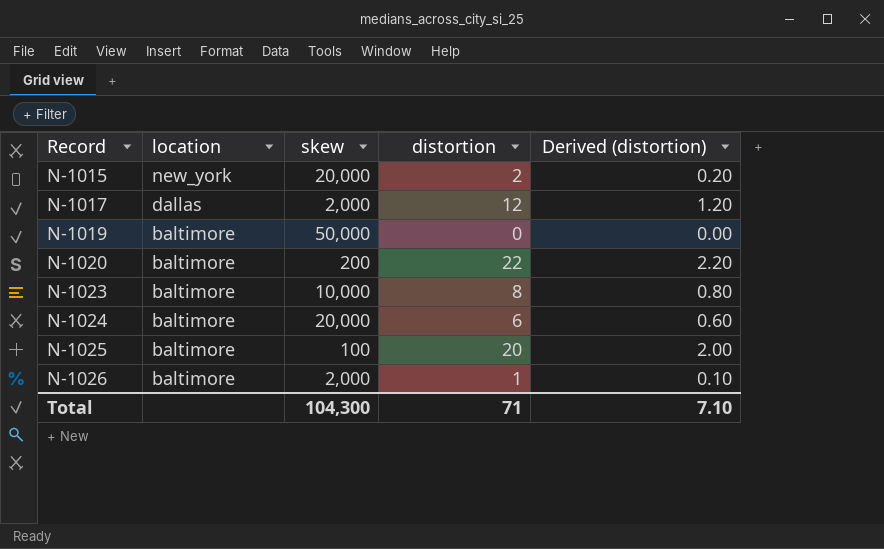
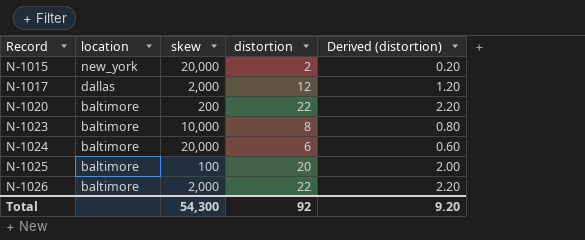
row N-1019: baltimore | 50,000 | 0 | 0.00 -> none
N-1026 | distortion: 1 -> 22
N-1026 | Derived (distortion): 0.10 -> 2.20
Total | skew: 104,300 -> 54,300
Total | distortion: 71 -> 92
Total | Derived (distortion): 7.10 -> 9.20

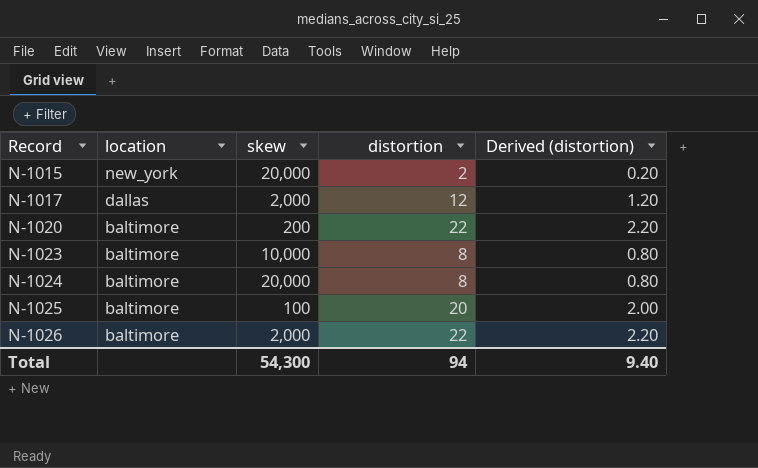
N-1024 | distortion: 6 -> 8
N-1024 | Derived (distortion): 0.60 -> 0.80
Total | distortion: 92 -> 94
Total | Derived (distortion): 9.20 -> 9.40

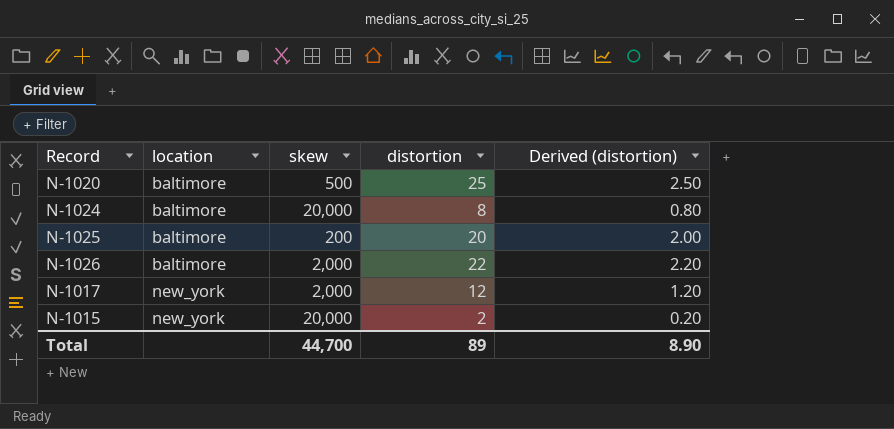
row order: Record ascending -> location ascending
row N-1023: baltimore | 10,000 | 8 | 0.80 -> none
N-1020 | skew: 200 -> 500
N-1020 | distortion: 22 -> 25
N-1020 | Derived (distortion): 2.20 -> 2.50
N-1025 | skew: 100 -> 200
N-1017 | location: dallas -> new_york
Total | skew: 54,300 -> 44,700
Total | distortion: 94 -> 89
Total | Derived (distortion): 9.40 -> 8.90

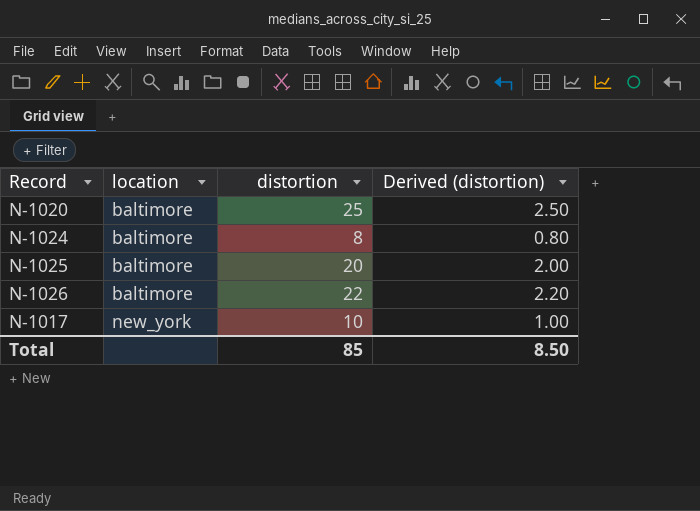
column skew | position: 3 -> none
row N-1015: new_york | 20,000 | 2 | 0.20 -> none
N-1017 | distortion: 12 -> 10
N-1017 | Derived (distortion): 1.20 -> 1.00
Total | distortion: 89 -> 85
Total | Derived (distortion): 8.90 -> 8.50

